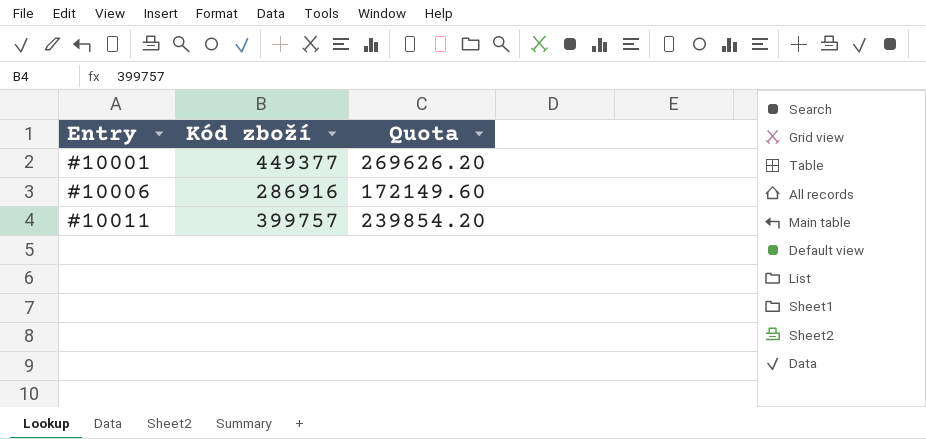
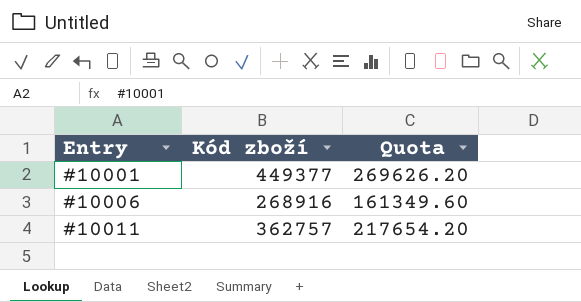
#10006 | Kód zboží: 286916 -> 268916
#10006 | Quota: 172149.60 -> 161349.60
#10011 | Kód zboží: 399757 -> 362757
#10011 | Quota: 239854.20 -> 217654.20

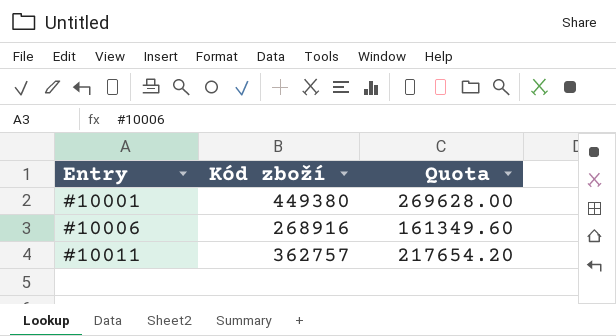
#10001 | Kód zboží: 449377 -> 449380
#10001 | Quota: 269626.20 -> 269628.00

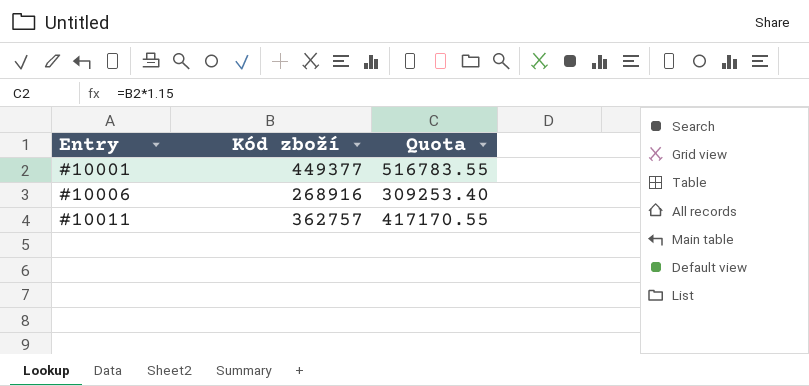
column Quota | formula: [Kód zboží] * 0.6 -> [Kód zboží] * 1.15
#10001 | Kód zboží: 449380 -> 449377

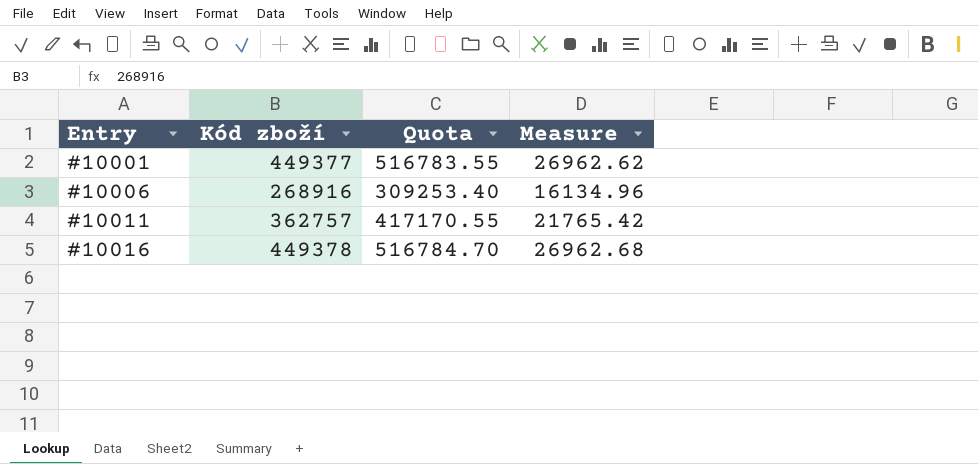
column Measure | formula: none -> [Kód zboží] * 0.06
row #10016: none -> 449378 | 516784.70 | 26962.68

